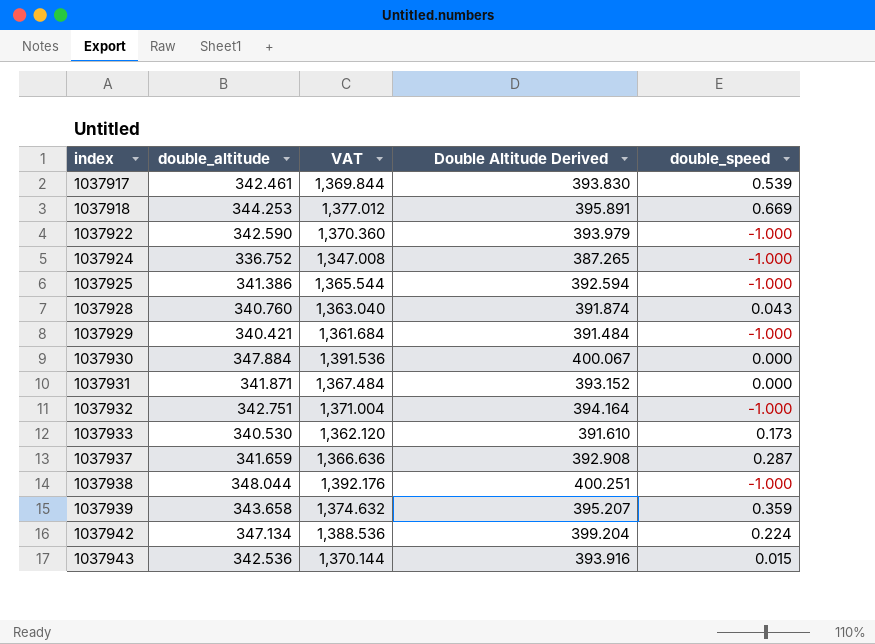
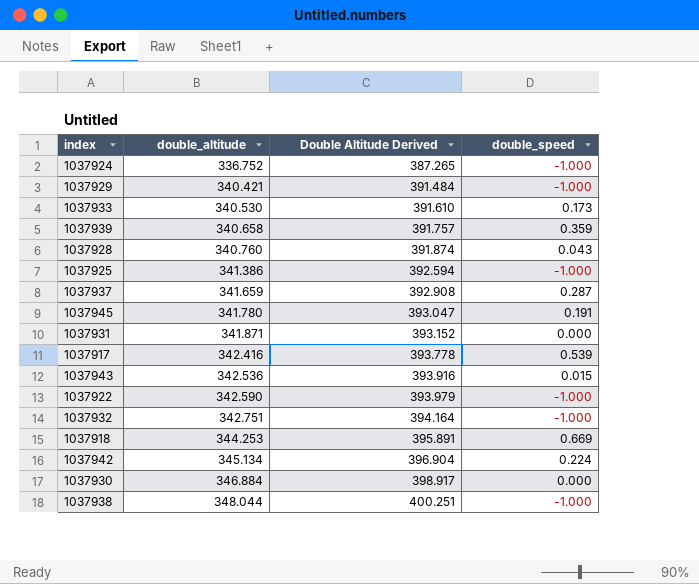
row order: index ascending -> double_altitude ascending
column VAT | formula: [double_altitude] * 4 -> none
1037939 | double_altitude: 343.658 -> 340.658
1037939 | Double Altitude Derived: 395.207 -> 391.757
row 1037945: none -> 341.780 | 393.047 | 0.191
1037917 | double_altitude: 342.461 -> 342.416
1037917 | Double Altitude Derived: 393.830 -> 393.778
1037942 | double_altitude: 347.134 -> 345.134
1037942 | Double Altitude Derived: 399.204 -> 396.904
1037930 | double_altitude: 347.884 -> 346.884
1037930 | Double Altitude Derived: 400.067 -> 398.917

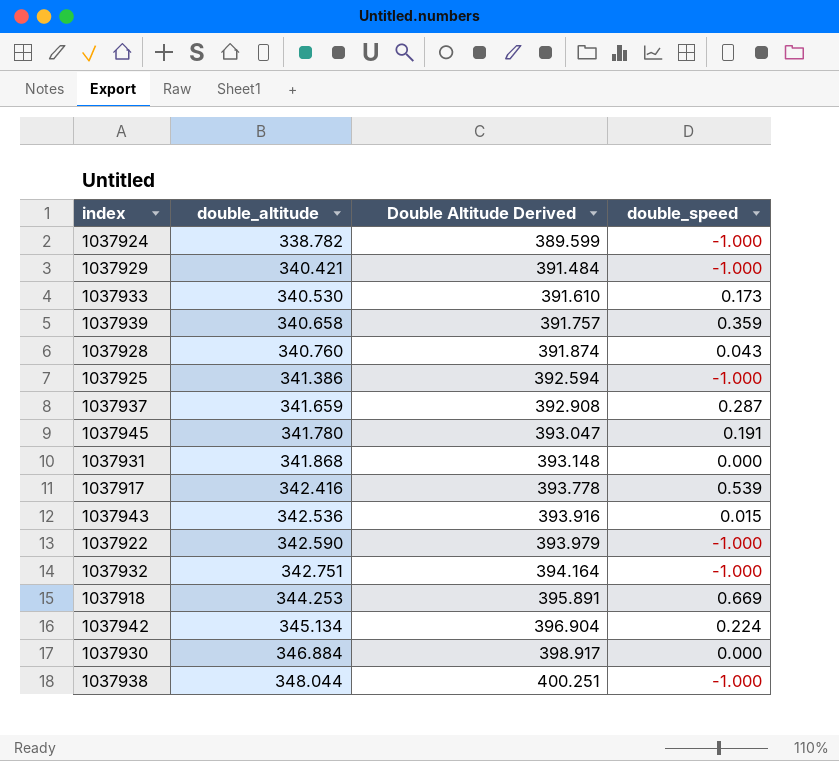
1037924 | double_altitude: 336.752 -> 338.782
1037924 | Double Altitude Derived: 387.265 -> 389.599
1037931 | double_altitude: 341.871 -> 341.868
1037931 | Double Altitude Derived: 393.152 -> 393.148

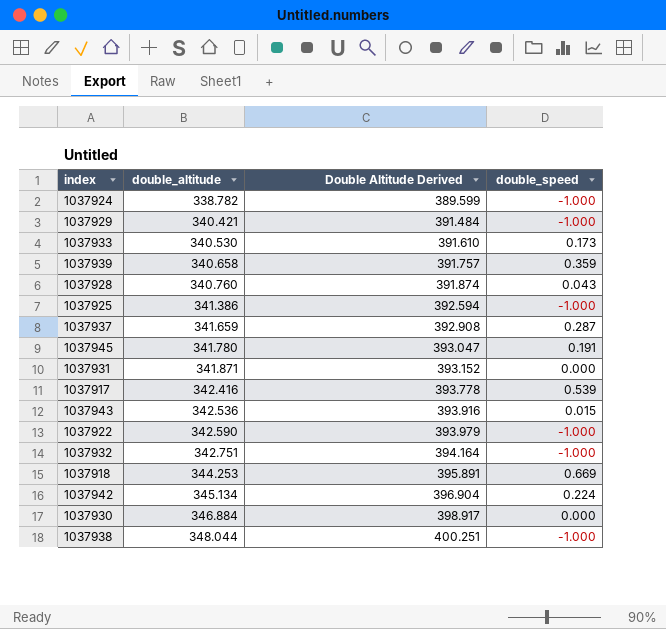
1037931 | double_altitude: 341.868 -> 341.871
1037931 | Double Altitude Derived: 393.148 -> 393.152

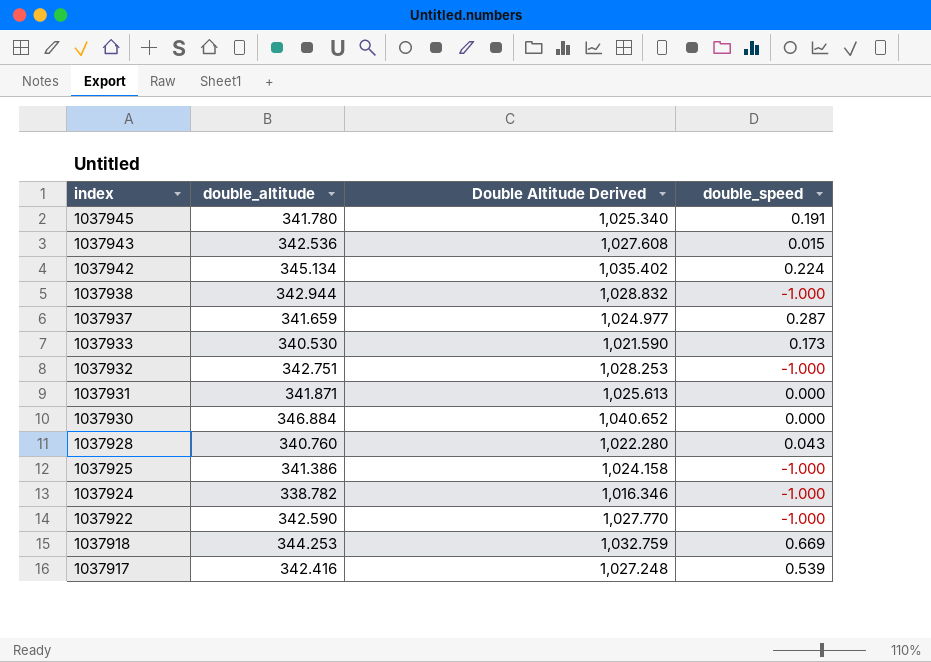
row order: double_altitude ascending -> index descending
column Double Altitude Derived | formula: [double_altitude] * 1.15 -> [double_altitude] * 3
row 1037929: 340.421 | 391.484 | -1.000 -> none
row 1037939: 340.658 | 391.757 | 0.359 -> none
1037938 | double_altitude: 348.044 -> 342.944

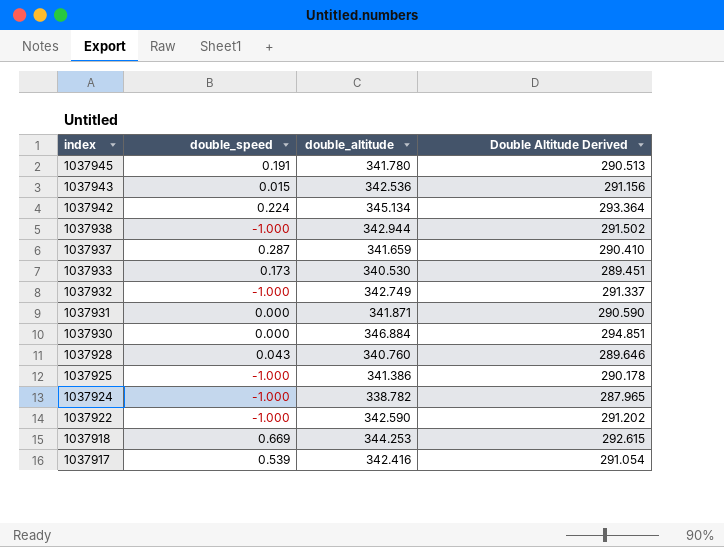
column double_speed | position: 4 -> 2
column Double Altitude Derived | formula: [double_altitude] * 3 -> [double_altitude] * 0.85
1037932 | double_altitude: 342.751 -> 342.749

